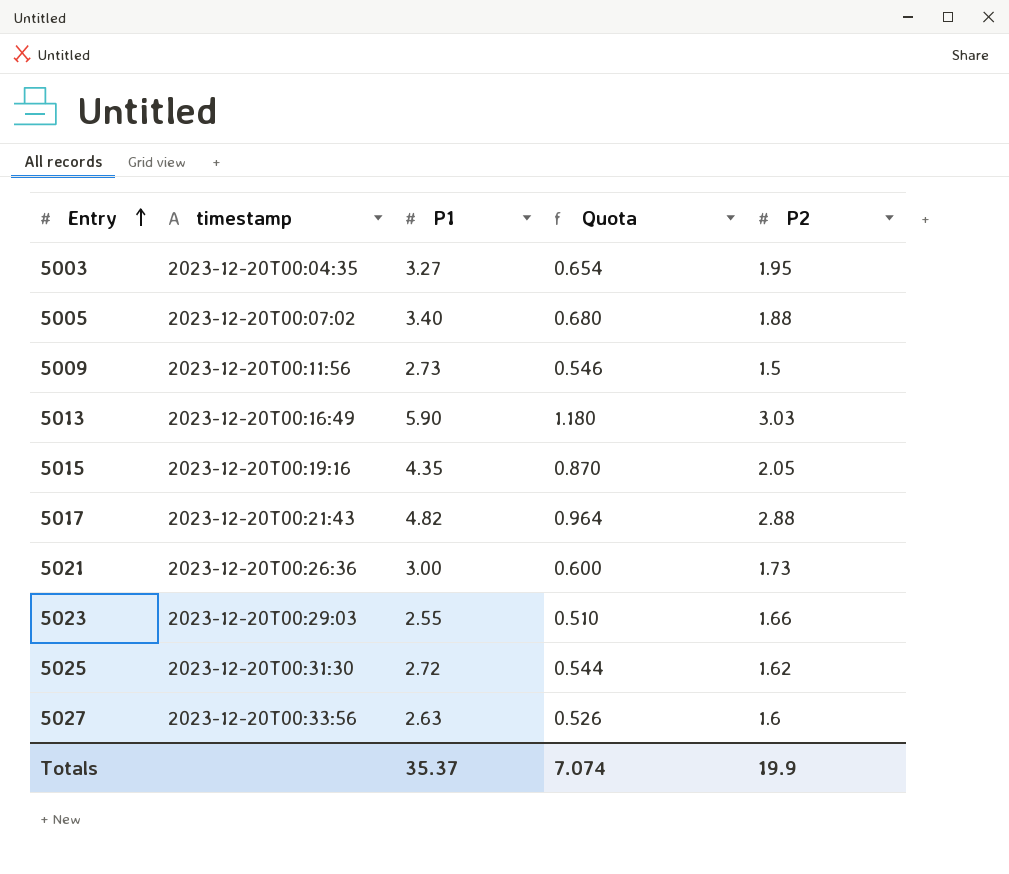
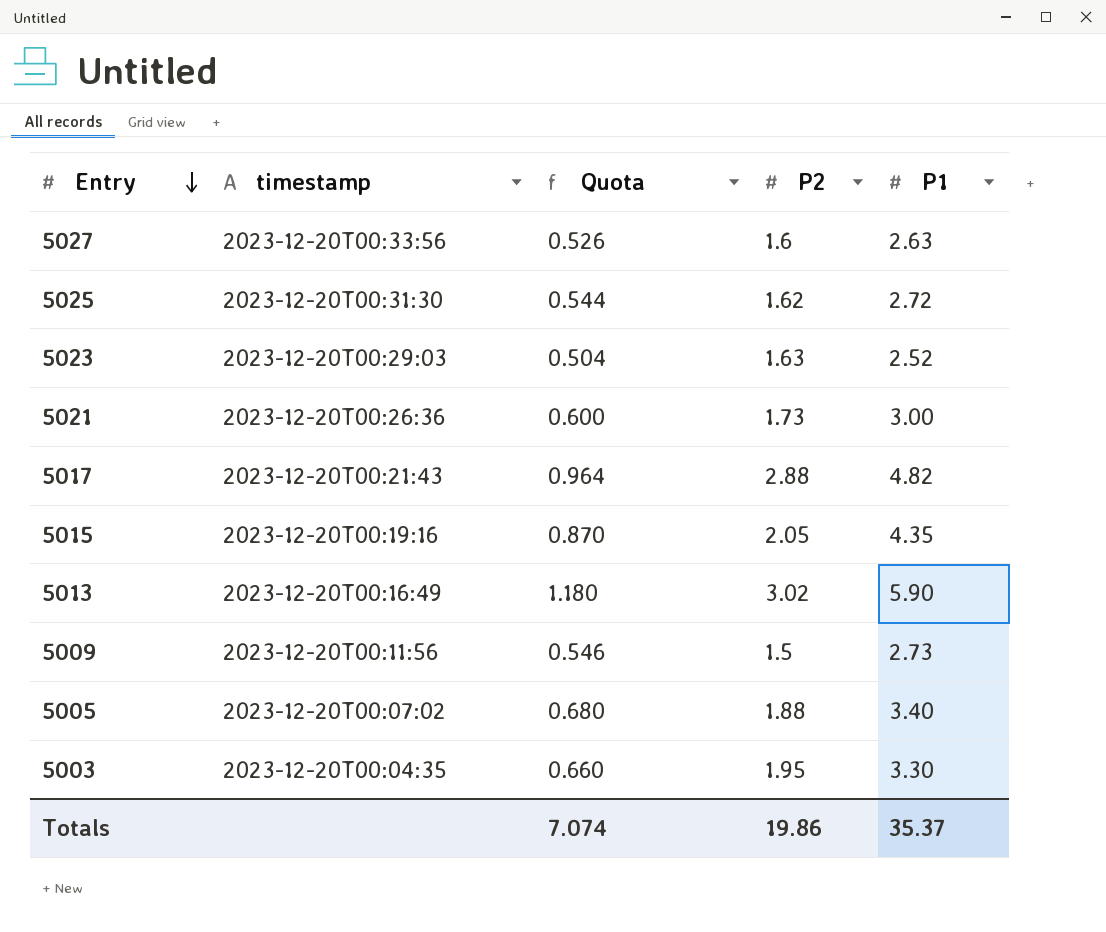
row order: Entry ascending -> Entry descending
column P1 | position: 3 -> 5
5023 | Quota: 0.510 -> 0.504
5023 | P2: 1.66 -> 1.63
5023 | P1: 2.55 -> 2.52
5013 | P2: 3.03 -> 3.02
5003 | Quota: 0.654 -> 0.660
5003 | P1: 3.27 -> 3.30
Totals | P2: 19.9 -> 19.86

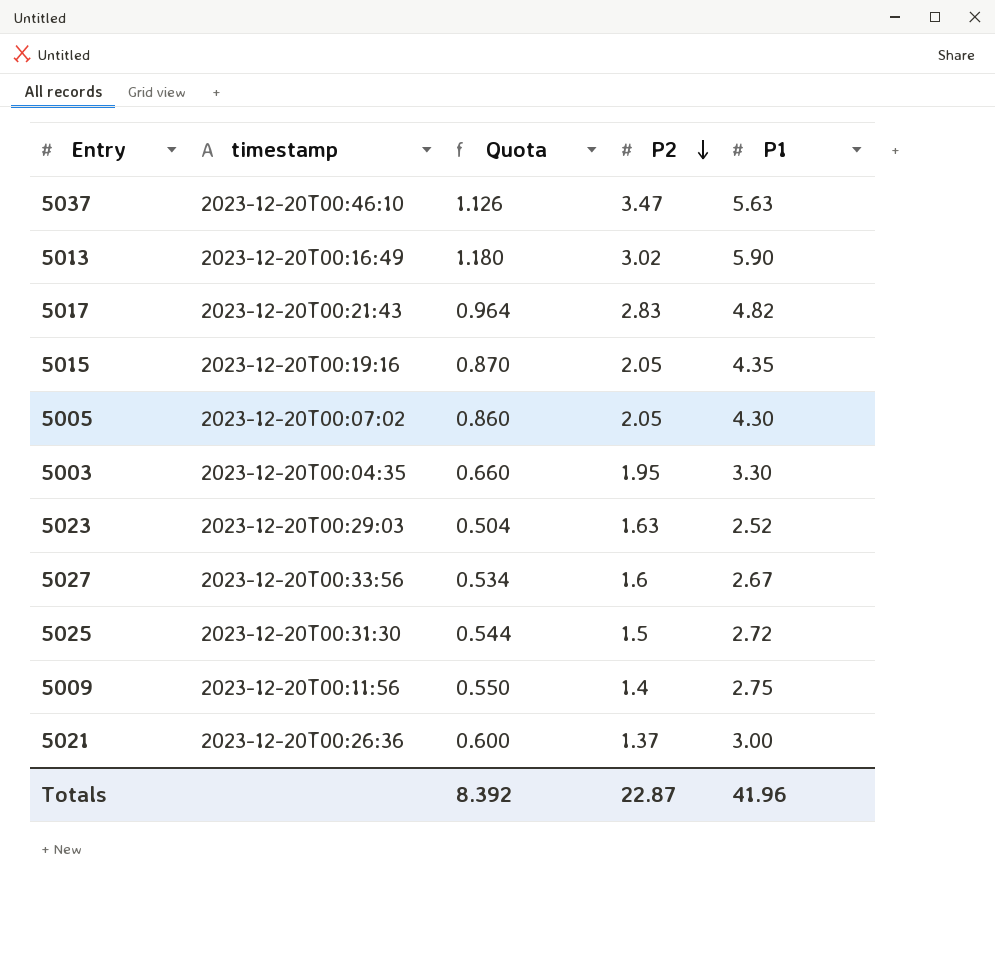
row order: Entry descending -> P2 descending
row 5037: none -> 2023-12-20T00:46:10 | 1.126 | 3.47 | 5.63
5017 | P2: 2.88 -> 2.83
5005 | Quota: 0.680 -> 0.860
5005 | P2: 1.88 -> 2.05
5005 | P1: 3.40 -> 4.30
5027 | Quota: 0.526 -> 0.534
5027 | P1: 2.63 -> 2.67
5025 | P2: 1.62 -> 1.5
5009 | Quota: 0.546 -> 0.550
5009 | P2: 1.5 -> 1.4
5009 | P1: 2.73 -> 2.75
5021 | P2: 1.73 -> 1.37
Totals | Quota: 7.074 -> 8.392
Totals | P2: 19.86 -> 22.87
Totals | P1: 35.37 -> 41.96

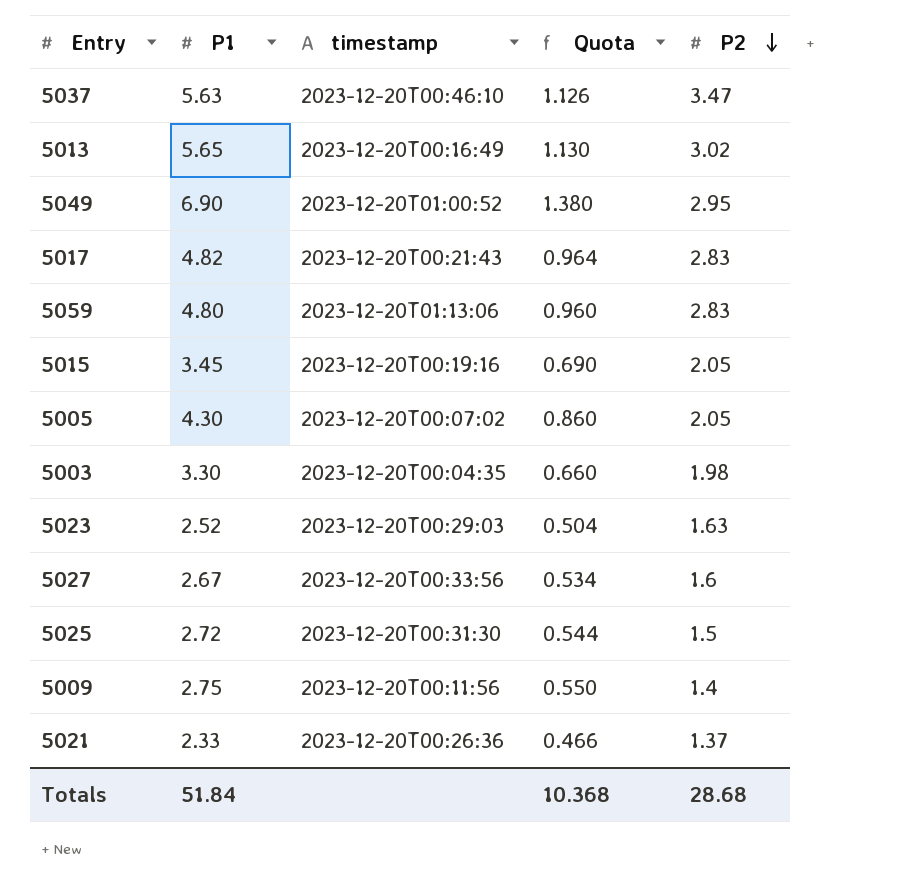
column P1 | position: 5 -> 2
5013 | P1: 5.90 -> 5.65
5013 | Quota: 1.180 -> 1.130
row 5049: none -> 6.90 | 2023-12-20T01:00:52 | 1.380 | 2.95
row 5059: none -> 4.80 | 2023-12-20T01:13:06 | 0.960 | 2.83
5015 | P1: 4.35 -> 3.45
5015 | Quota: 0.870 -> 0.690
5003 | P2: 1.95 -> 1.98
5021 | P1: 3.00 -> 2.33
5021 | Quota: 0.600 -> 0.466
Totals | P1: 41.96 -> 51.84
Totals | Quota: 8.392 -> 10.368
Totals | P2: 22.87 -> 28.68

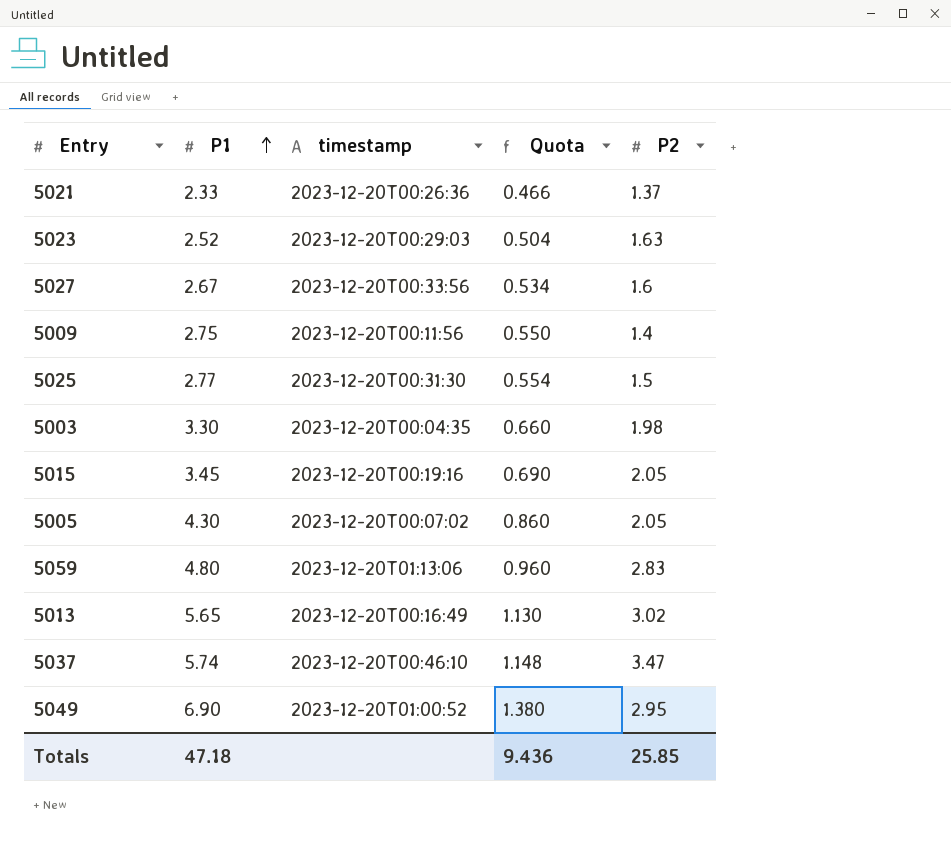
row order: P2 descending -> P1 ascending
row 5017: 4.82 | 2023-12-20T00:21:43 | 0.964 | 2.83 -> none
5025 | P1: 2.72 -> 2.77
5025 | Quota: 0.544 -> 0.554
5037 | P1: 5.63 -> 5.74
5037 | Quota: 1.126 -> 1.148
Totals | P1: 51.84 -> 47.18
Totals | Quota: 10.368 -> 9.436
Totals | P2: 28.68 -> 25.85

